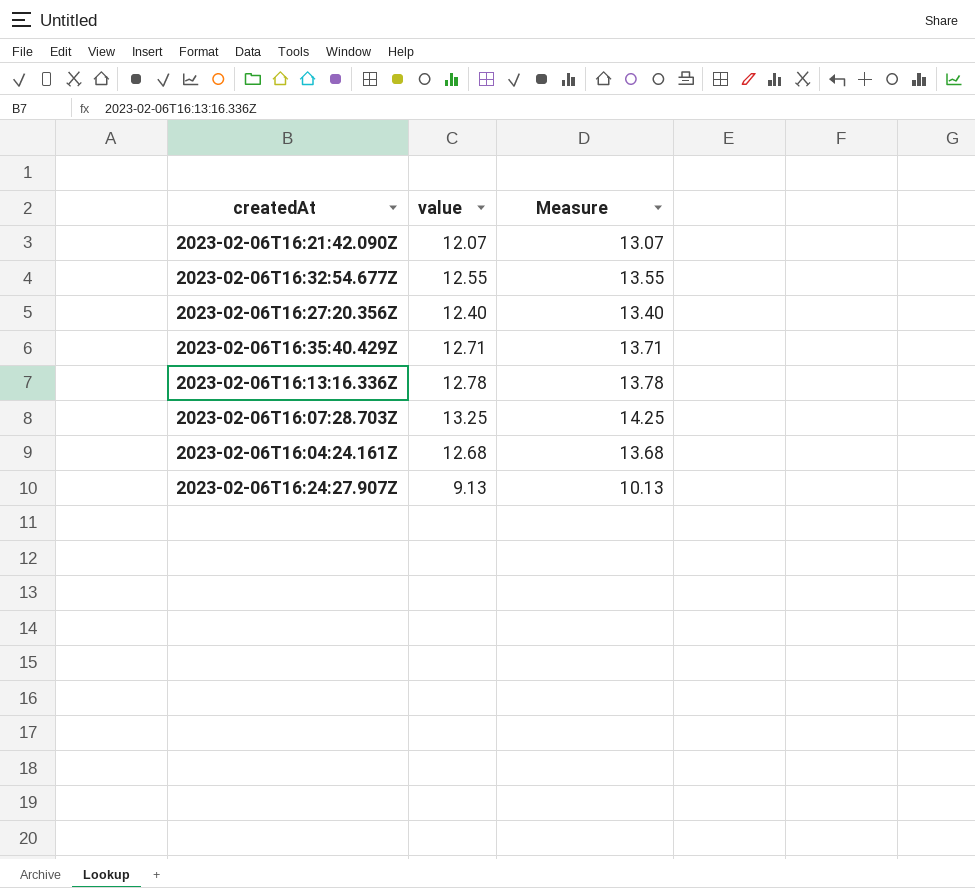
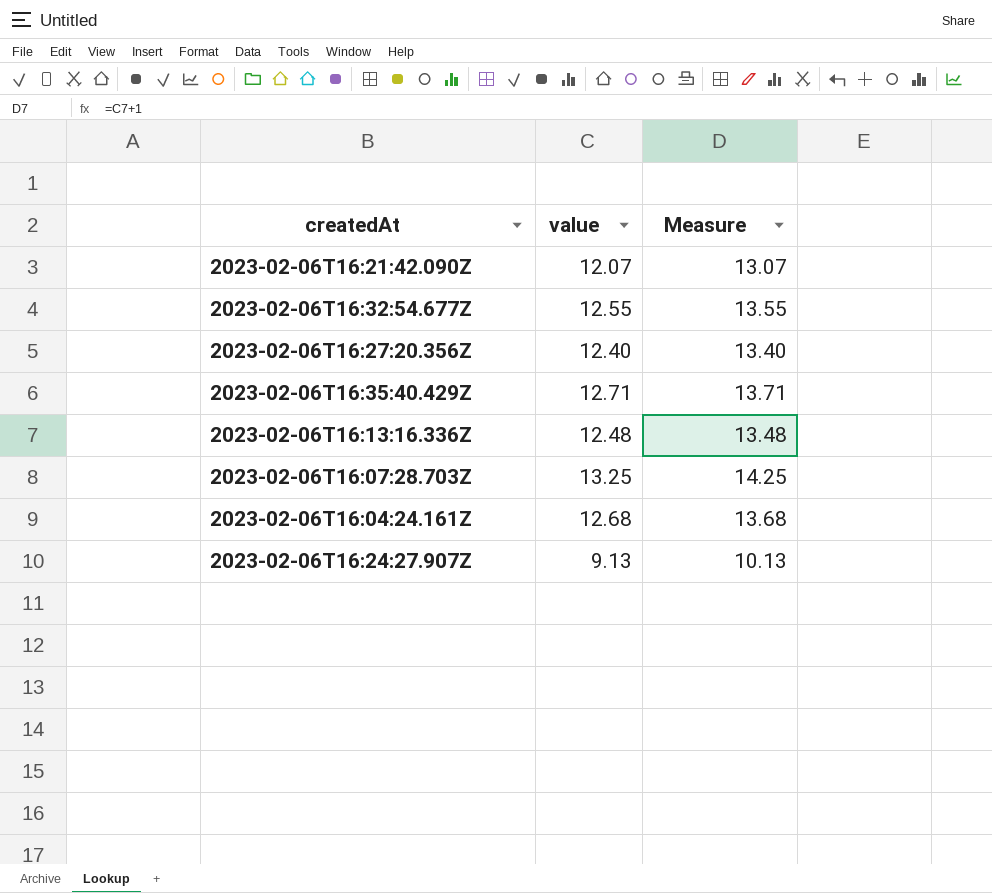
2023-02-06T16:13:16.336Z | value: 12.78 -> 12.48
2023-02-06T16:13:16.336Z | Measure: 13.78 -> 13.48

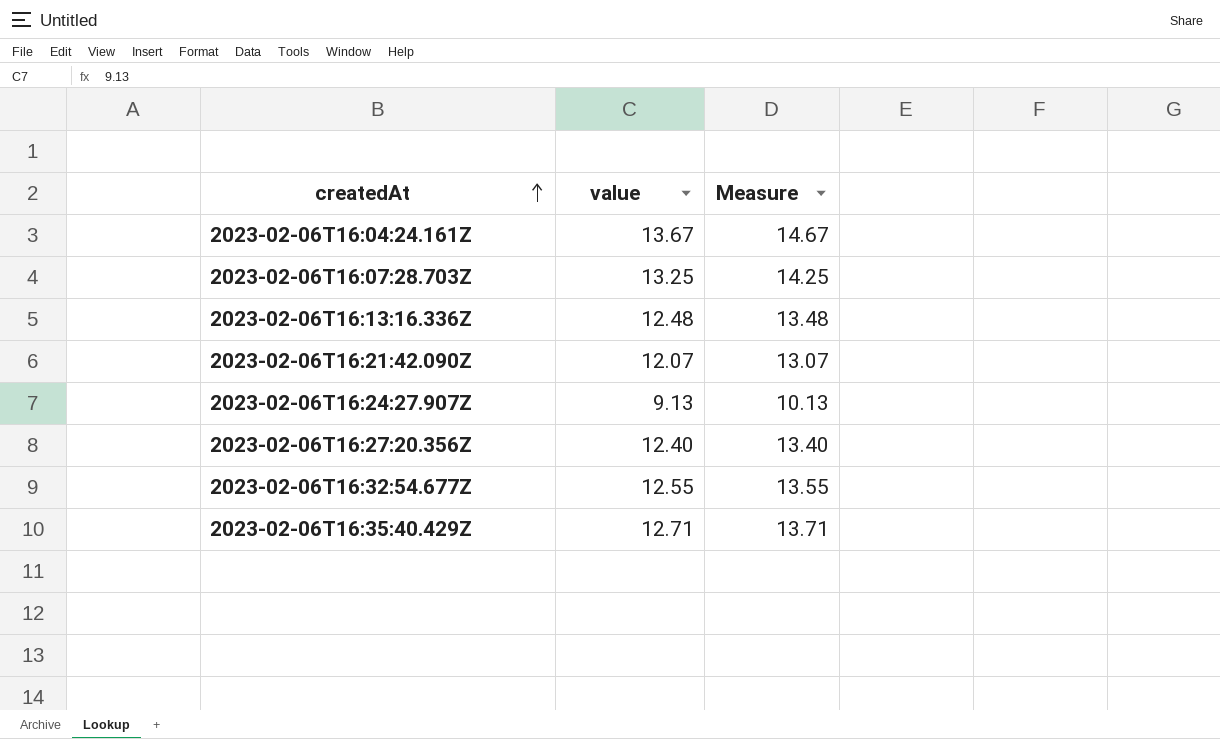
row order: none -> createdAt ascending
2023-02-06T16:04:24.161Z | value: 12.68 -> 13.67
2023-02-06T16:04:24.161Z | Measure: 13.68 -> 14.67

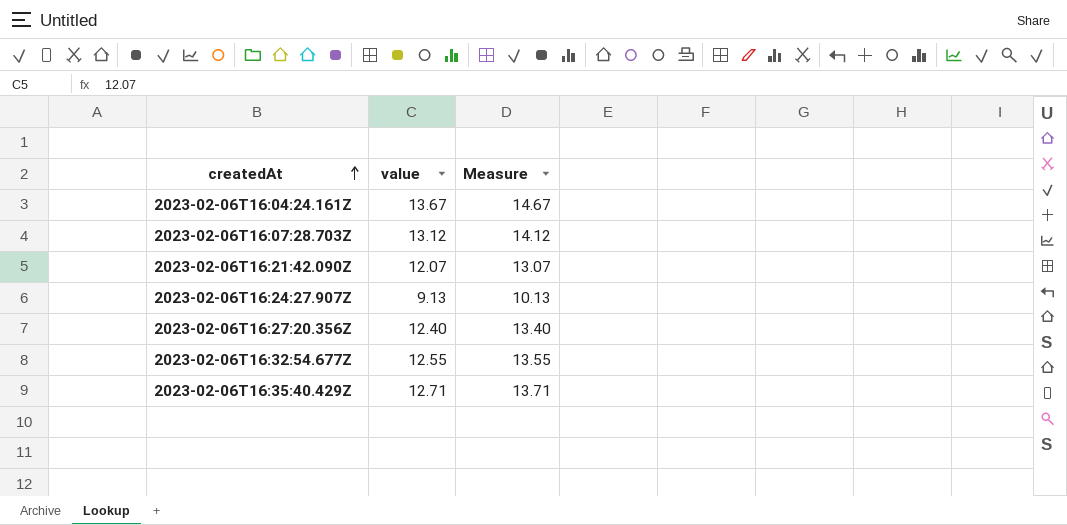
row 2023-02-06T16:13:16.336Z: 12.48 | 13.48 -> none
2023-02-06T16:07:28.703Z | value: 13.25 -> 13.12
2023-02-06T16:07:28.703Z | Measure: 14.25 -> 14.12

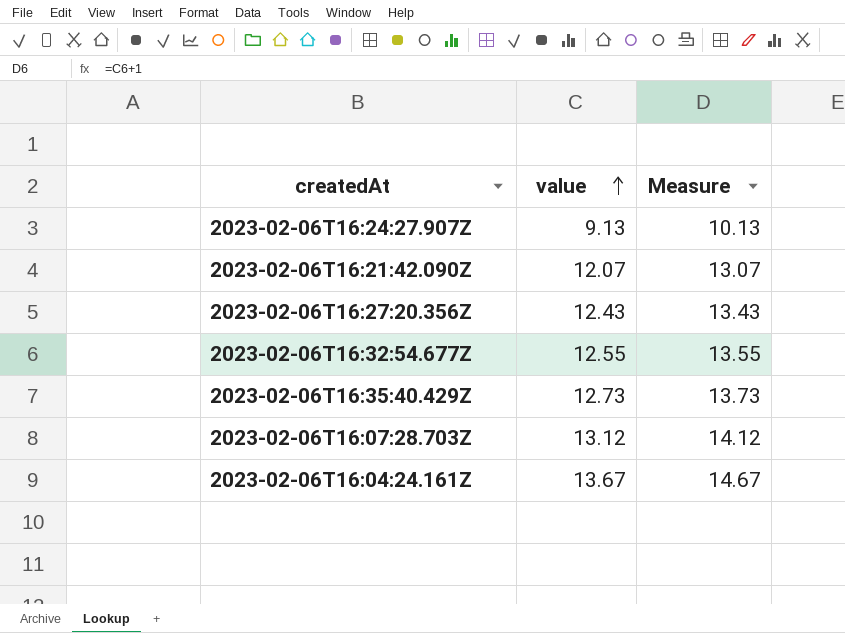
row order: createdAt ascending -> value ascending
2023-02-06T16:27:20.356Z | value: 12.40 -> 12.43
2023-02-06T16:27:20.356Z | Measure: 13.40 -> 13.43
2023-02-06T16:35:40.429Z | value: 12.71 -> 12.73
2023-02-06T16:35:40.429Z | Measure: 13.71 -> 13.73

